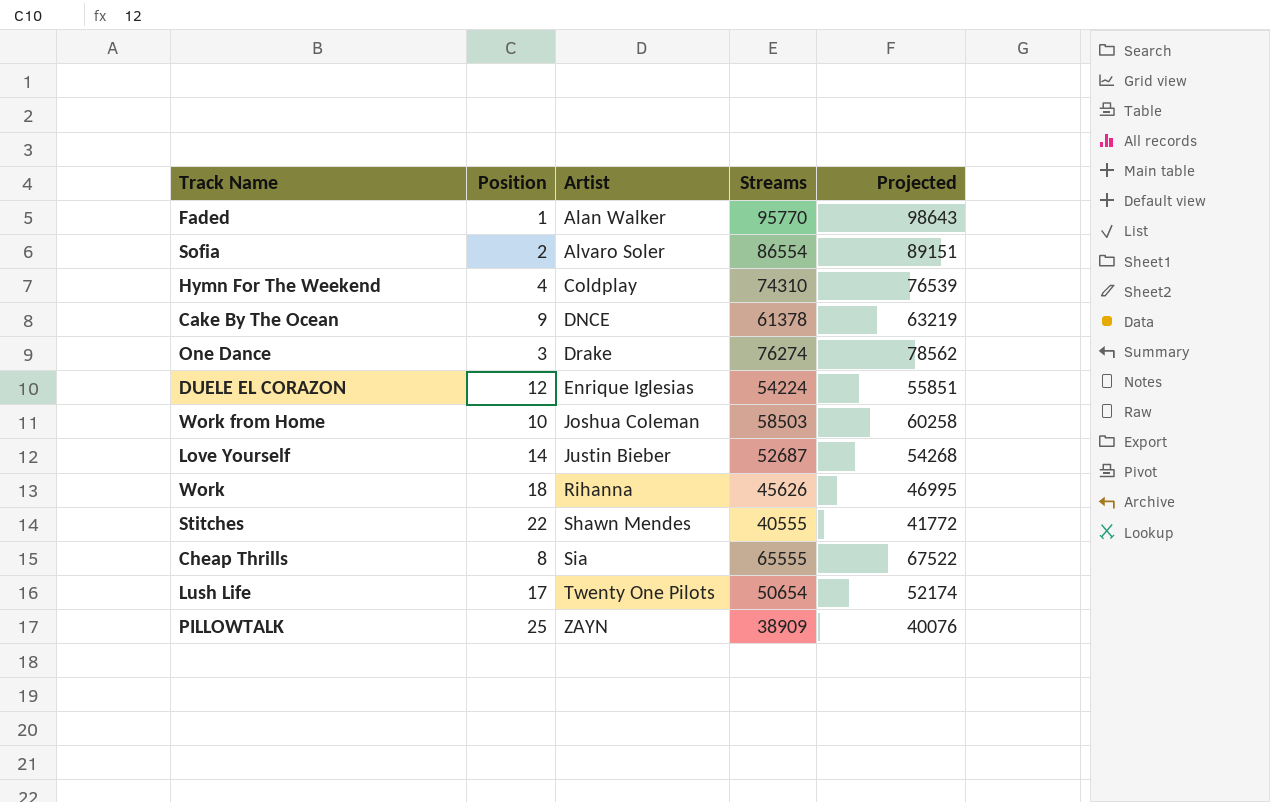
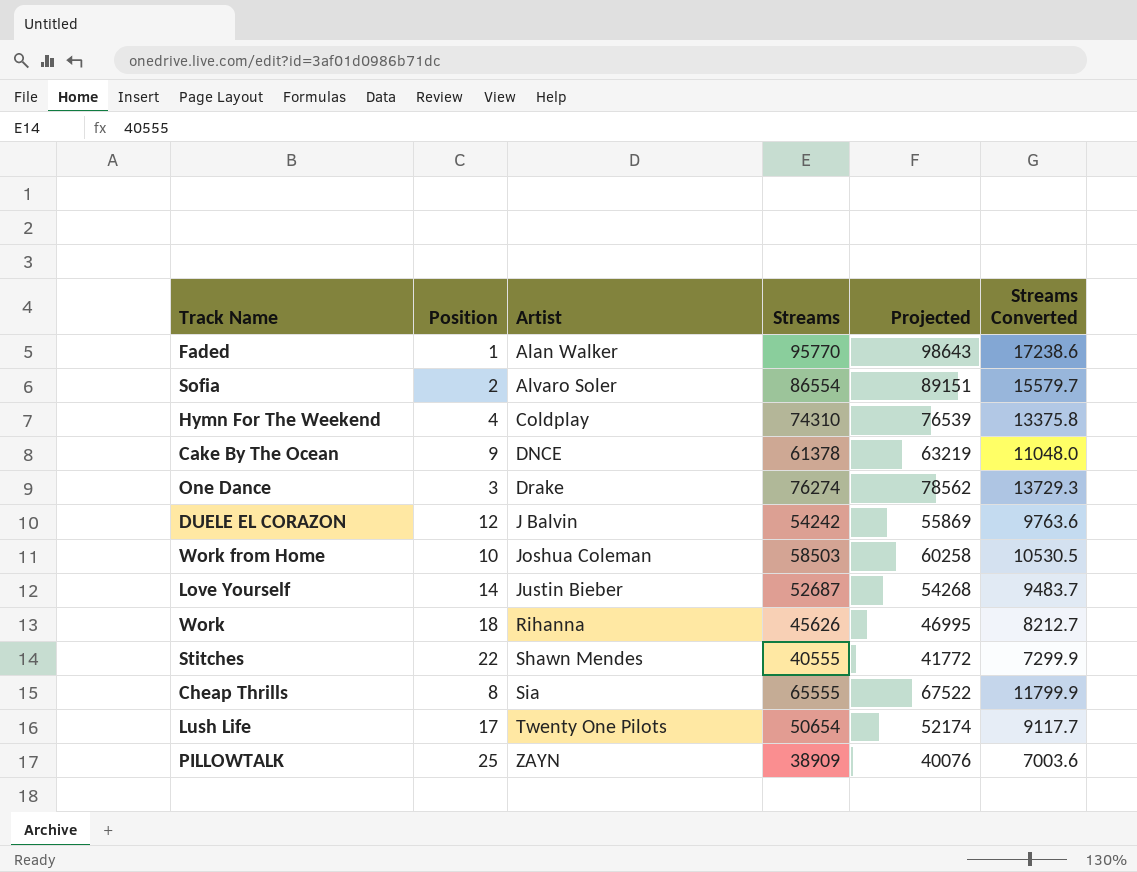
column Streams Converted | formula: none -> [Streams] * 0.18
DUELE EL CORAZON | Artist: Enrique Iglesias -> J Balvin
DUELE EL CORAZON | Streams: 54224 -> 54242
DUELE EL CORAZON | Projected: 55851 -> 55869

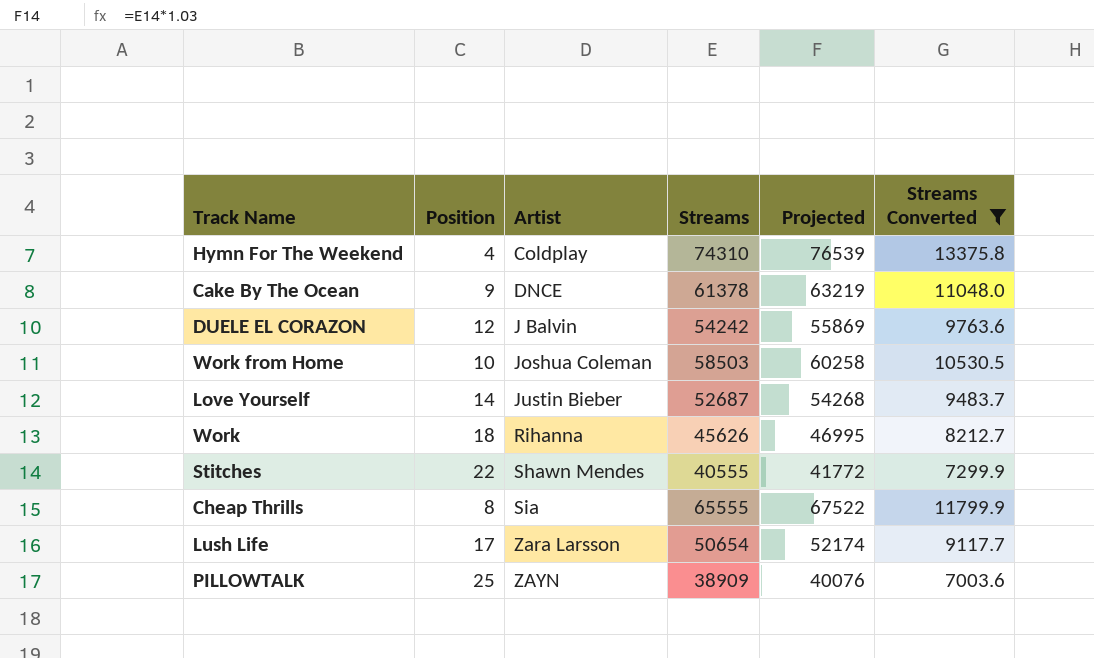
filter: none -> Streams Converted <= 13375.8
Lush Life | Artist: Twenty One Pilots -> Zara Larsson

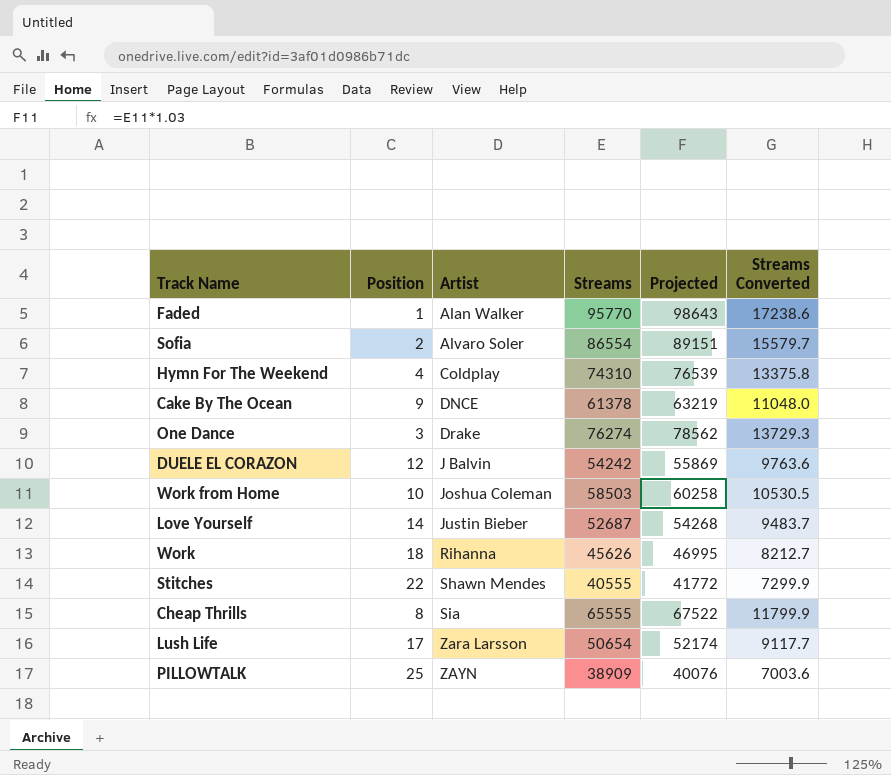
filter: Streams Converted <= 13375.8 -> none

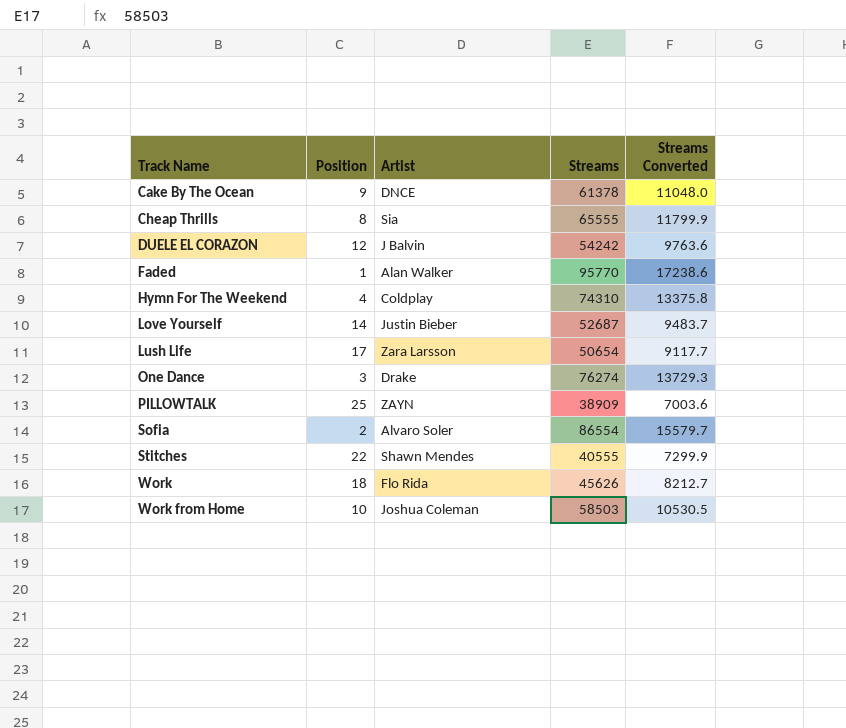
row order: Artist ascending -> Track Name ascending
column Projected | formula: [Streams] * 1.03 -> none
Work | Artist: Rihanna -> Flo Rida

